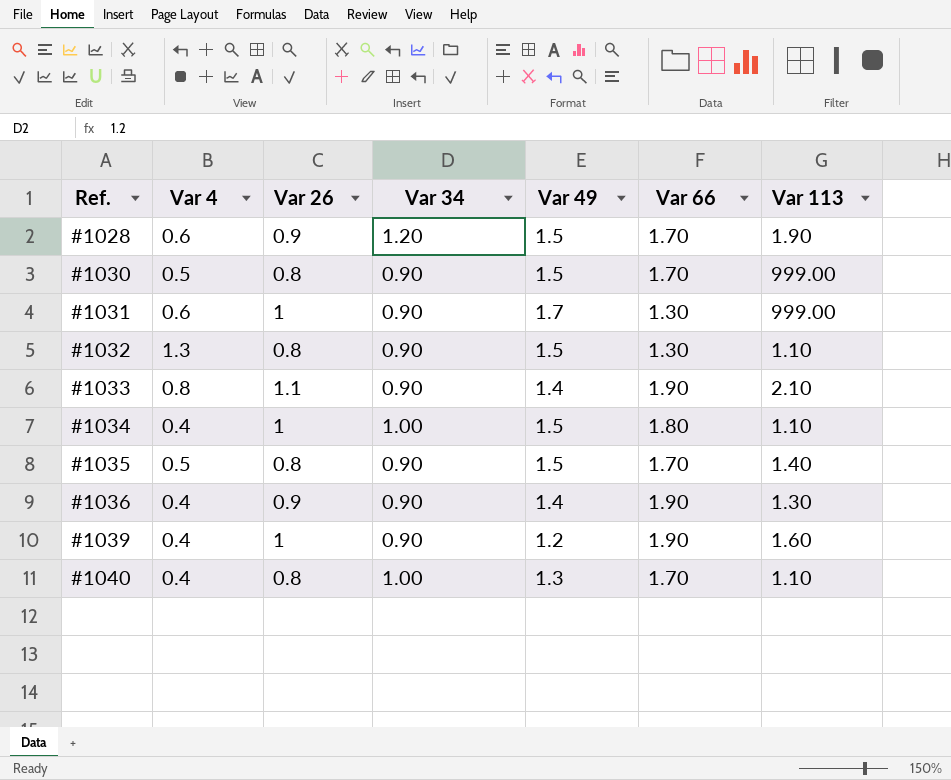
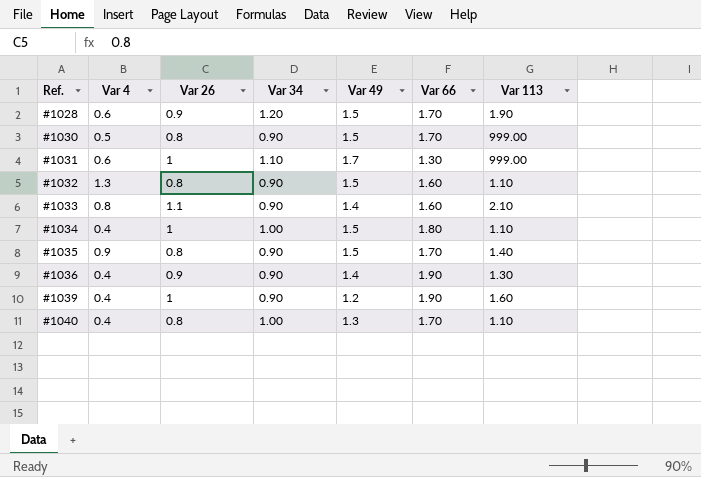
#1031 | Var 34: 0.90 -> 1.10
#1032 | Var 66: 1.30 -> 1.60
#1033 | Var 66: 1.90 -> 1.60
#1035 | Var 4: 0.5 -> 0.9

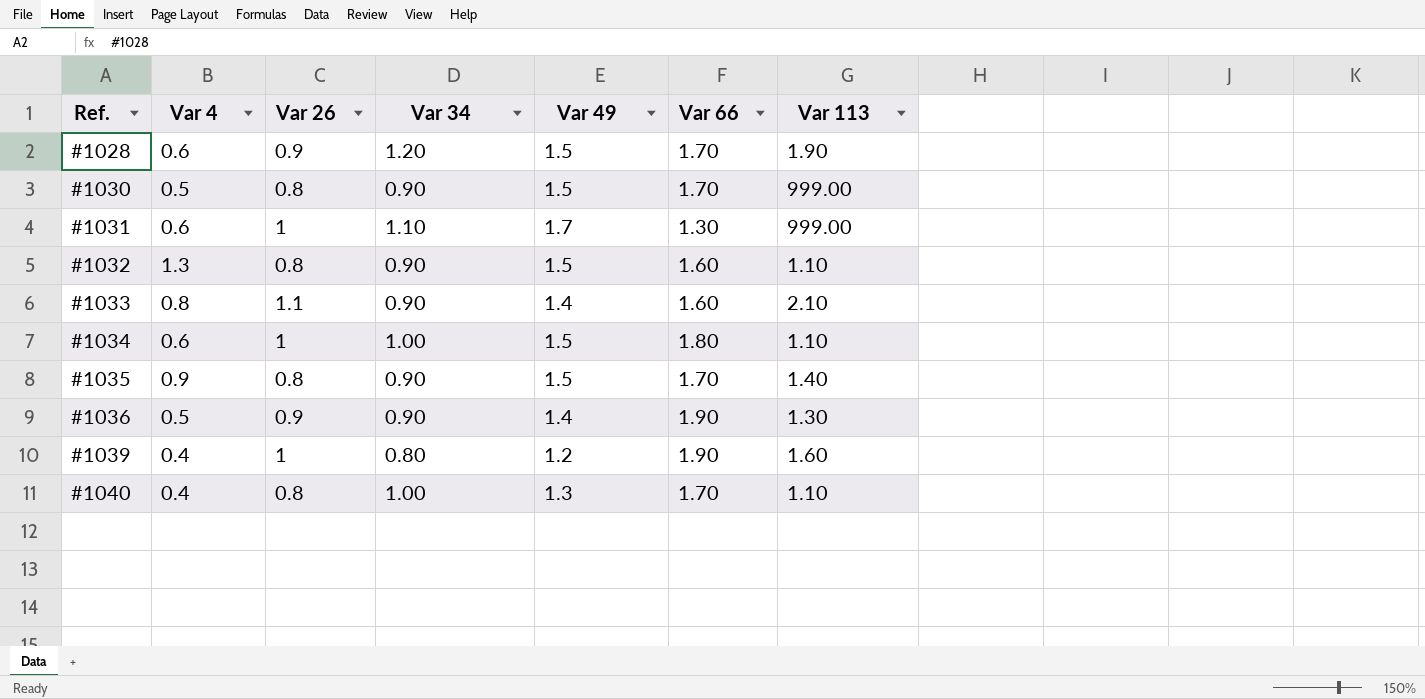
#1034 | Var 4: 0.4 -> 0.6
#1036 | Var 4: 0.4 -> 0.5
#1039 | Var 34: 0.90 -> 0.80

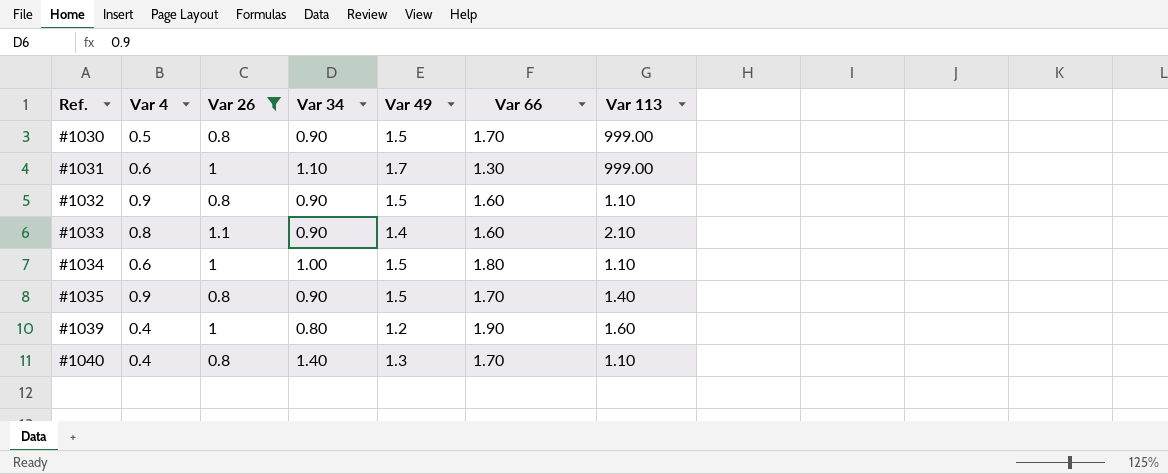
filter: none -> Var 26 != 0.9
#1032 | Var 4: 1.3 -> 0.9
#1040 | Var 34: 1.00 -> 1.40

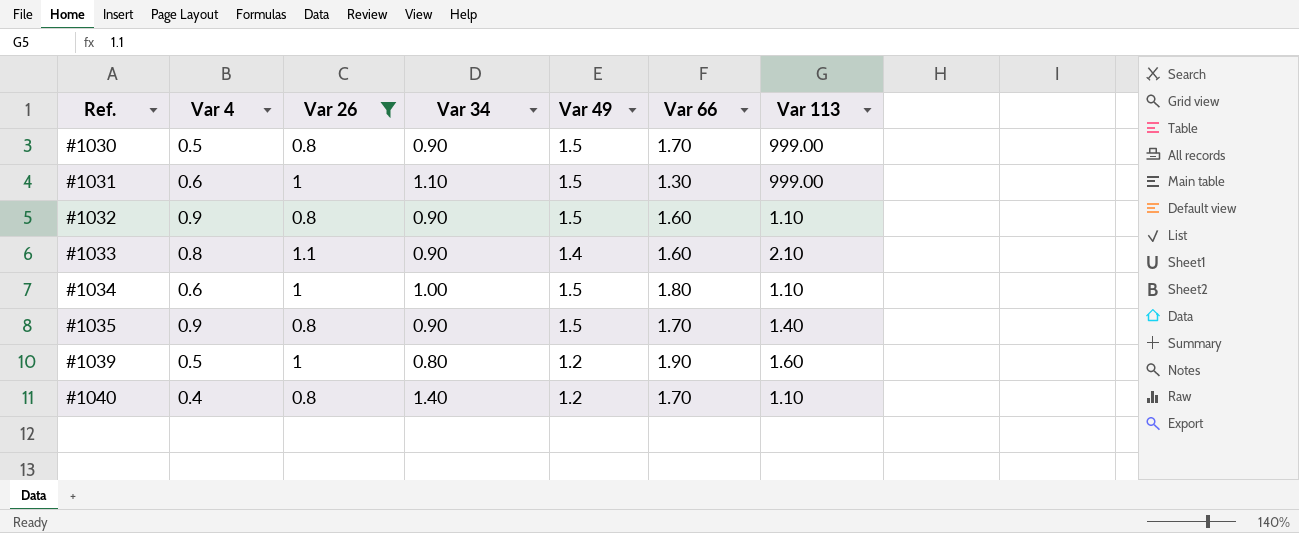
#1031 | Var 49: 1.7 -> 1.5
#1039 | Var 4: 0.4 -> 0.5
#1040 | Var 49: 1.3 -> 1.2

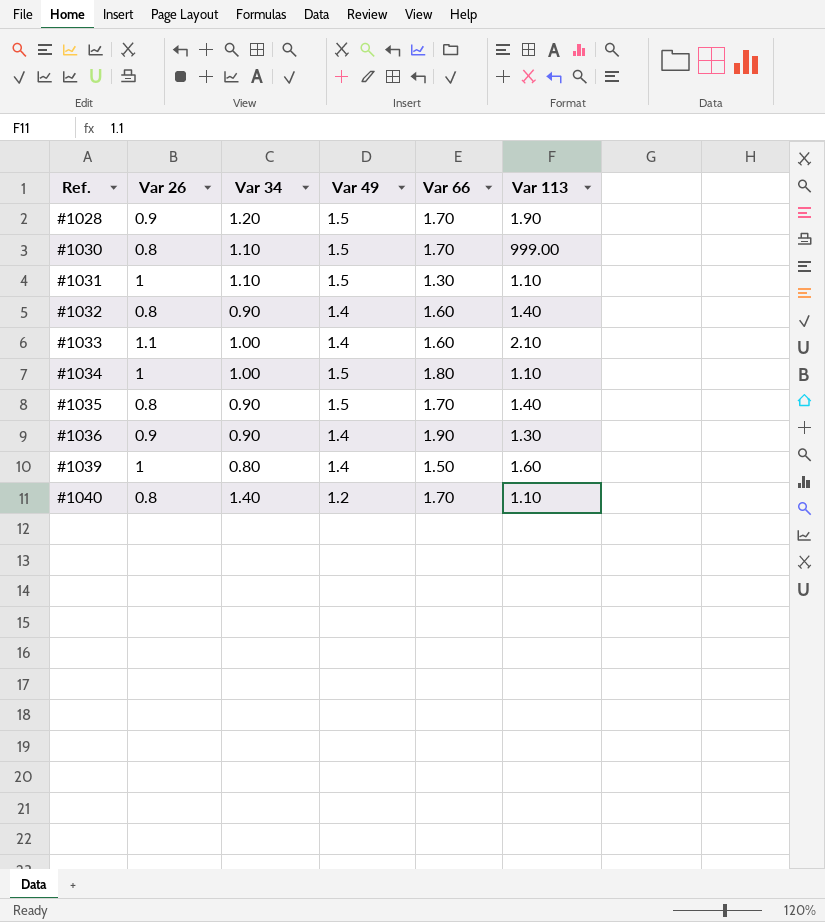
filter: Var 26 != 0.9 -> none
column Var 4 | position: 2 -> none
#1030 | Var 34: 0.90 -> 1.10
#1031 | Var 113: 999.00 -> 1.10
#1032 | Var 49: 1.5 -> 1.4
#1032 | Var 113: 1.10 -> 1.40
#1033 | Var 34: 0.90 -> 1.00
#1039 | Var 49: 1.2 -> 1.4
#1039 | Var 66: 1.90 -> 1.50

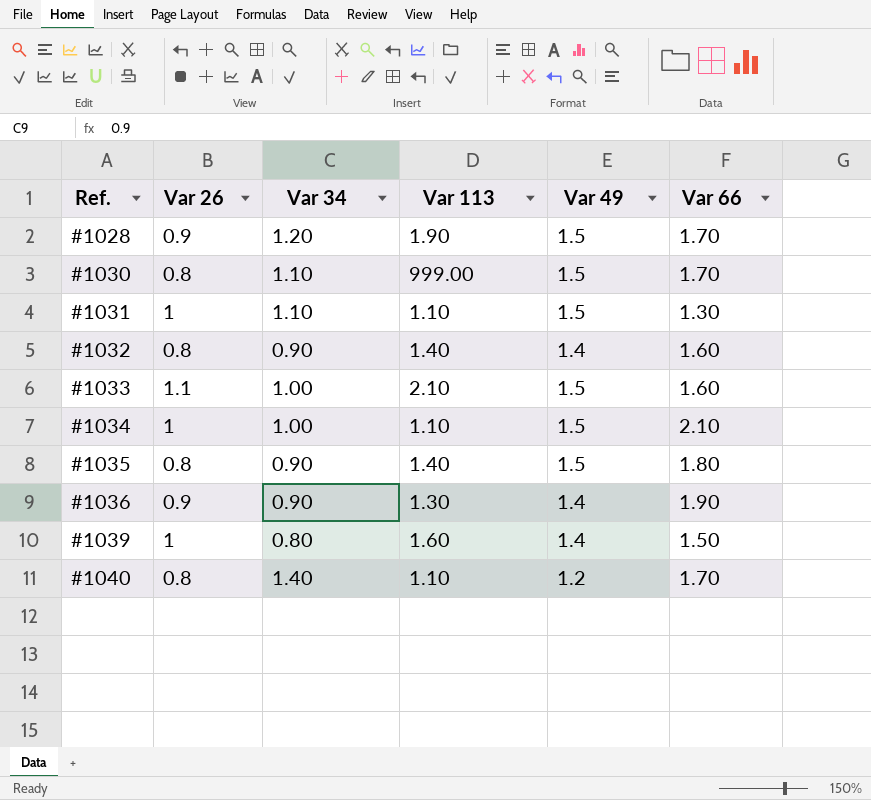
column Var 113 | position: 6 -> 4
#1033 | Var 49: 1.4 -> 1.5
#1034 | Var 66: 1.80 -> 2.10
#1035 | Var 66: 1.70 -> 1.80

